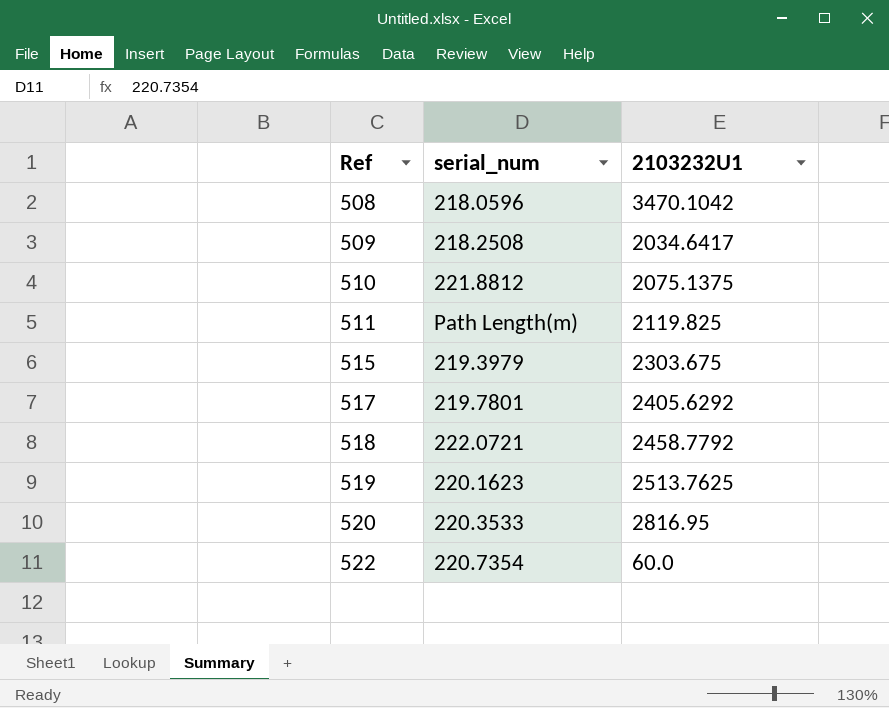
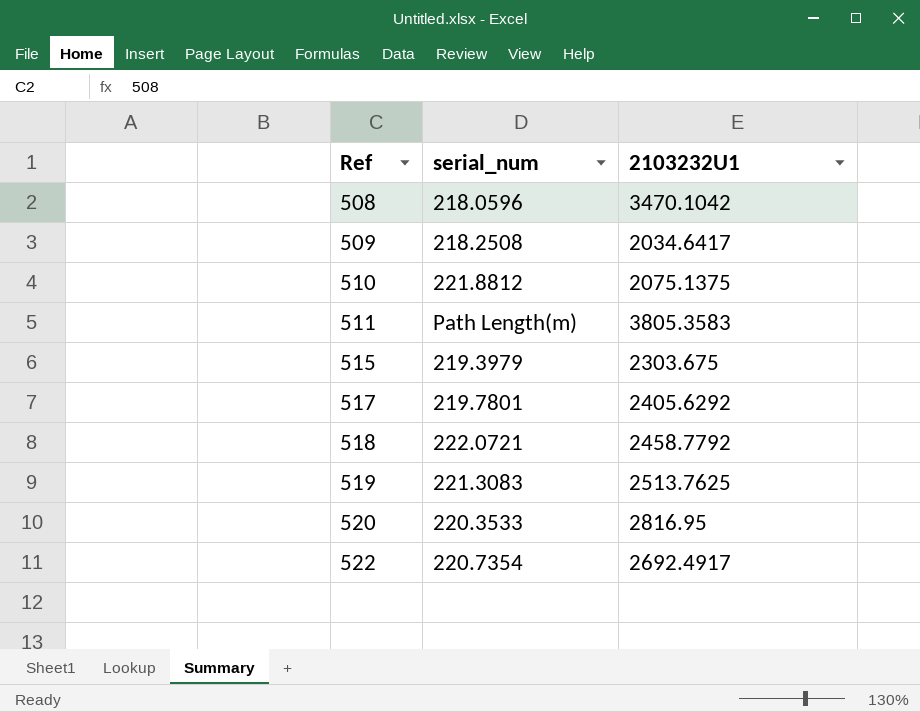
511 | 2103232U1: 2119.825 -> 3805.3583
519 | serial_num: 220.1623 -> 221.3083
522 | 2103232U1: 60.0 -> 2692.4917

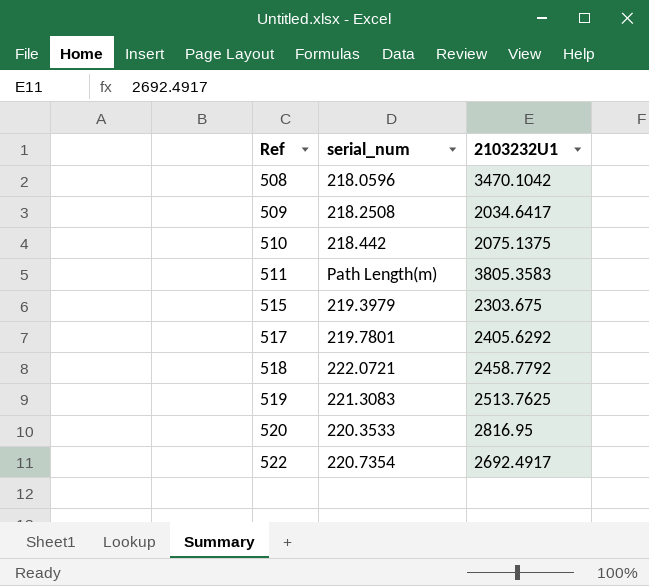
510 | serial_num: 221.8812 -> 218.442

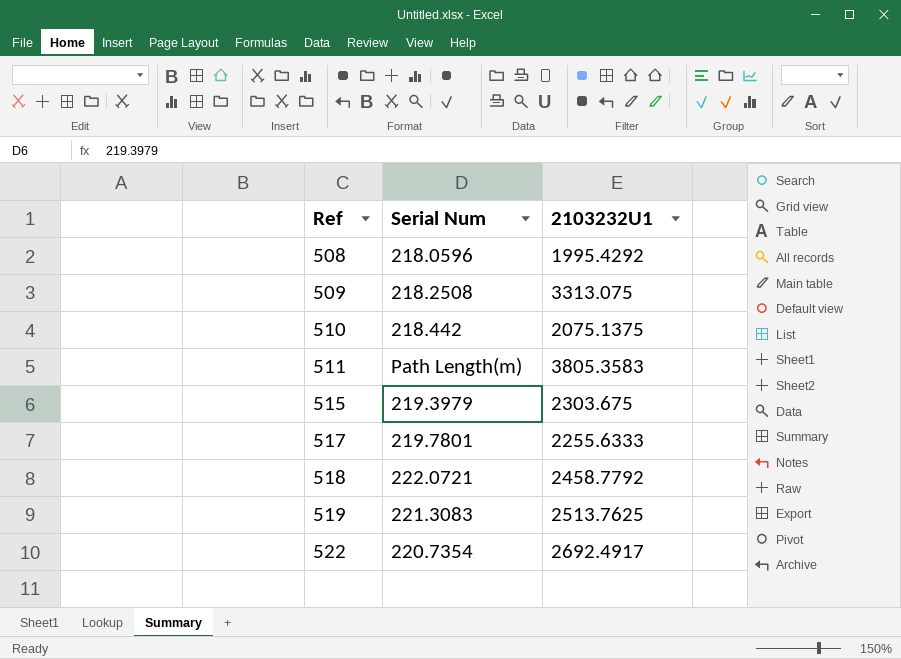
column name: serial_num -> Serial Num
row 520: 220.3533 | 2816.95 -> none
508 | 2103232U1: 3470.1042 -> 1995.4292
509 | 2103232U1: 2034.6417 -> 3313.075
517 | 2103232U1: 2405.6292 -> 2255.6333

